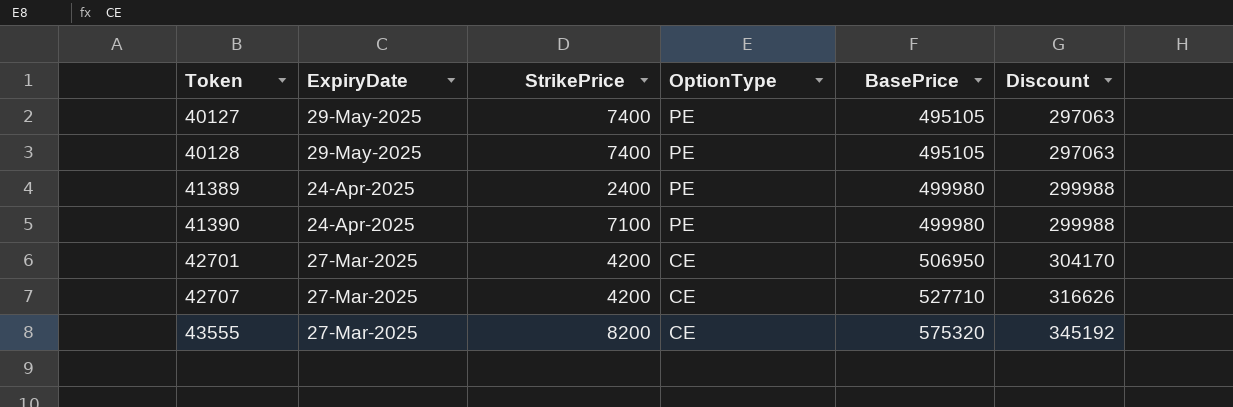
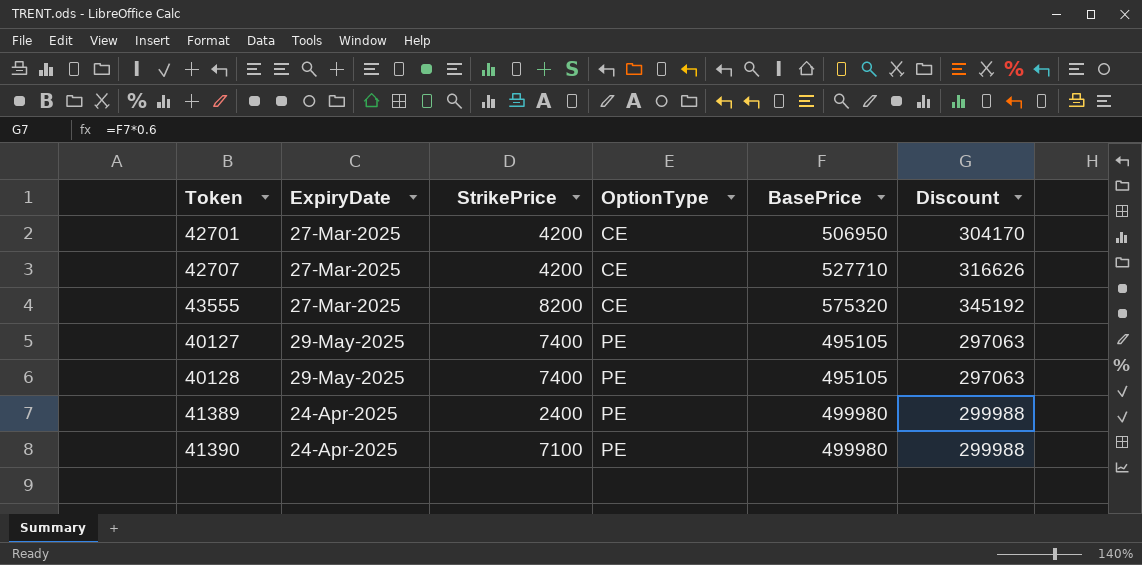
row order: Token ascending -> OptionType ascending

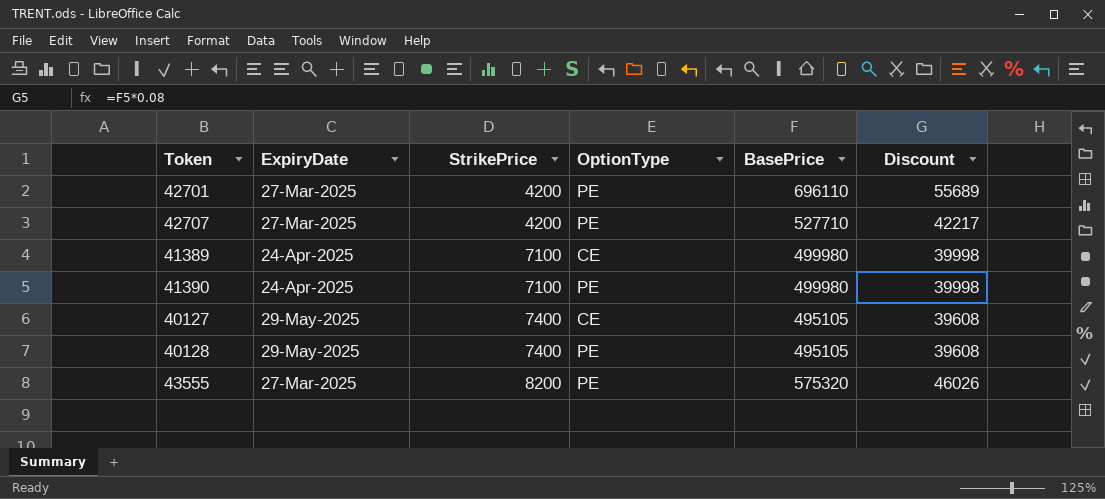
row order: OptionType ascending -> StrikePrice ascending
column Discount | formula: [BasePrice] * 0.6 -> [BasePrice] * 0.08
42701 | OptionType: CE -> PE
42701 | BasePrice: 506950 -> 696110
42707 | OptionType: CE -> PE
41389 | StrikePrice: 2400 -> 7100
41389 | OptionType: PE -> CE
40127 | OptionType: PE -> CE
43555 | OptionType: CE -> PE

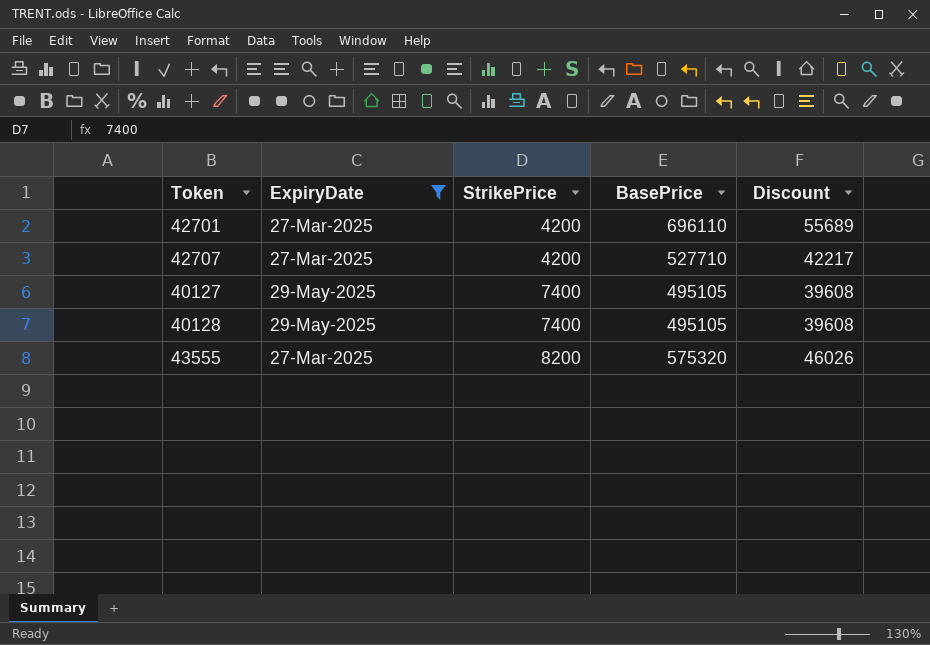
filter: none -> ExpiryDate != 24-Apr-2025
column OptionType | position: 4 -> none

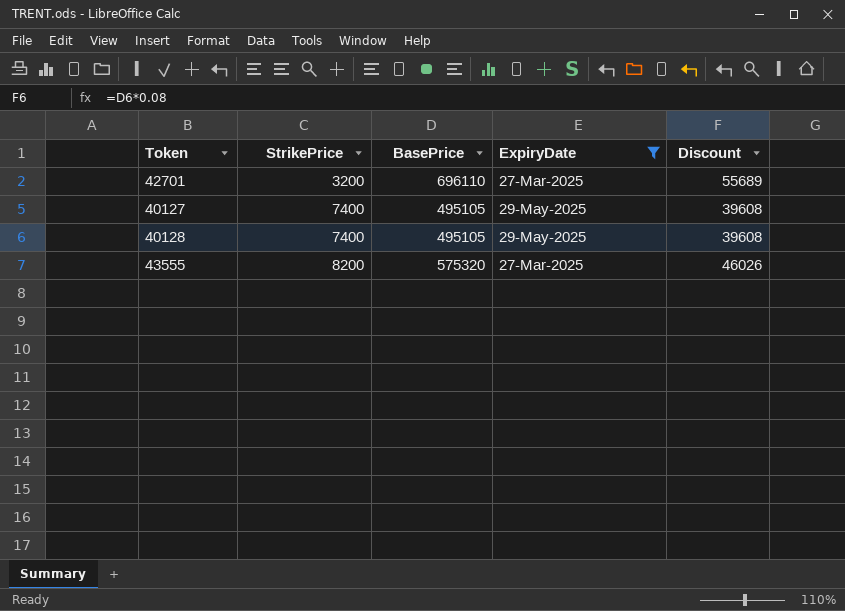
column ExpiryDate | position: 2 -> 4
row 42707: 27-Mar-2025 | 4200 | 527710 | 42217 -> none
42701 | StrikePrice: 4200 -> 3200

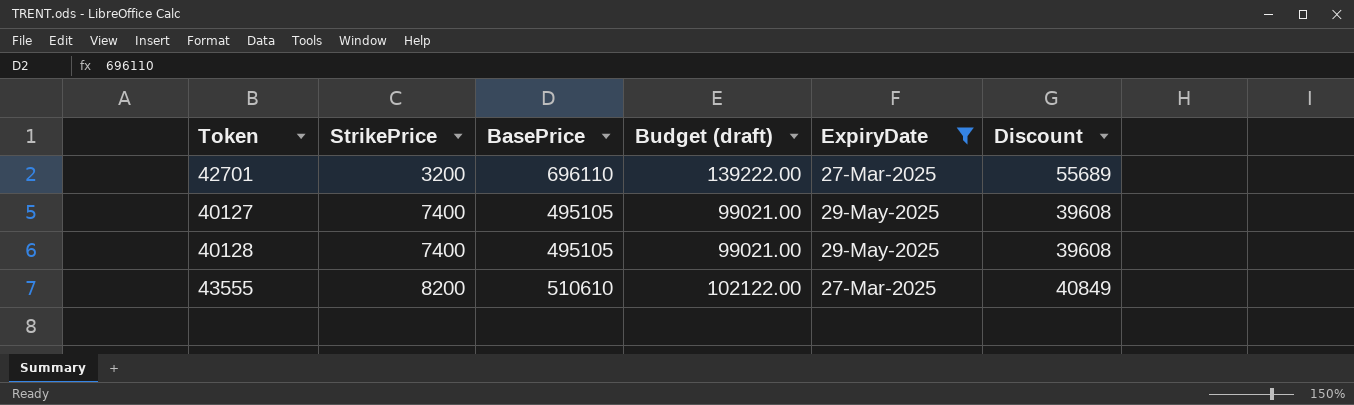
column Budget (draft) | formula: none -> [BasePrice] * 0.2
43555 | BasePrice: 575320 -> 510610
43555 | Discount: 46026 -> 40849

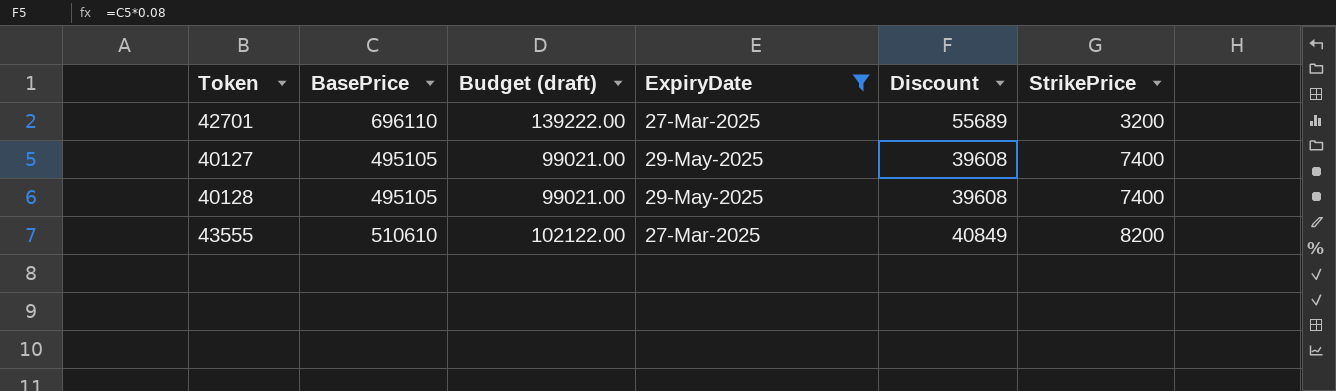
column StrikePrice | position: 2 -> 6

